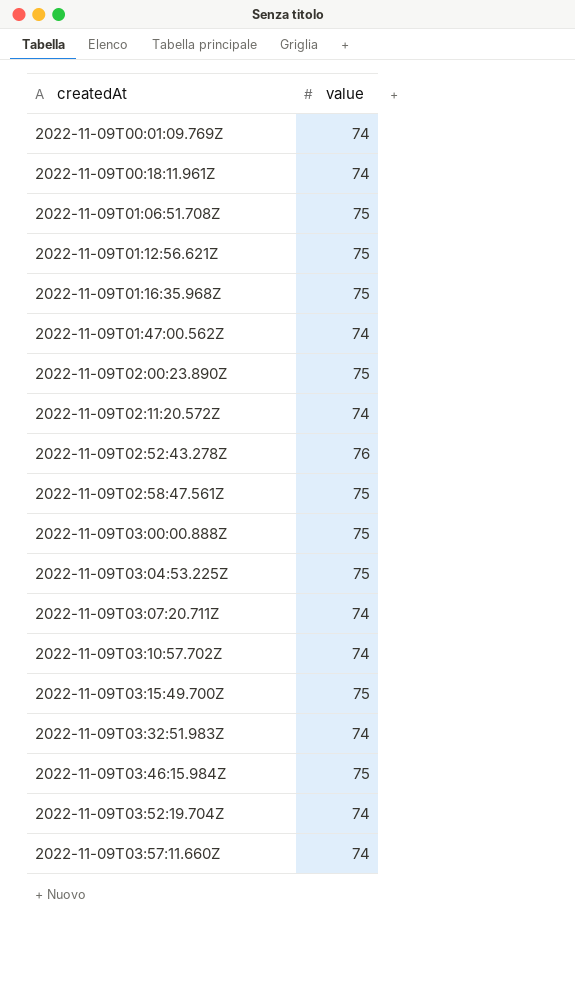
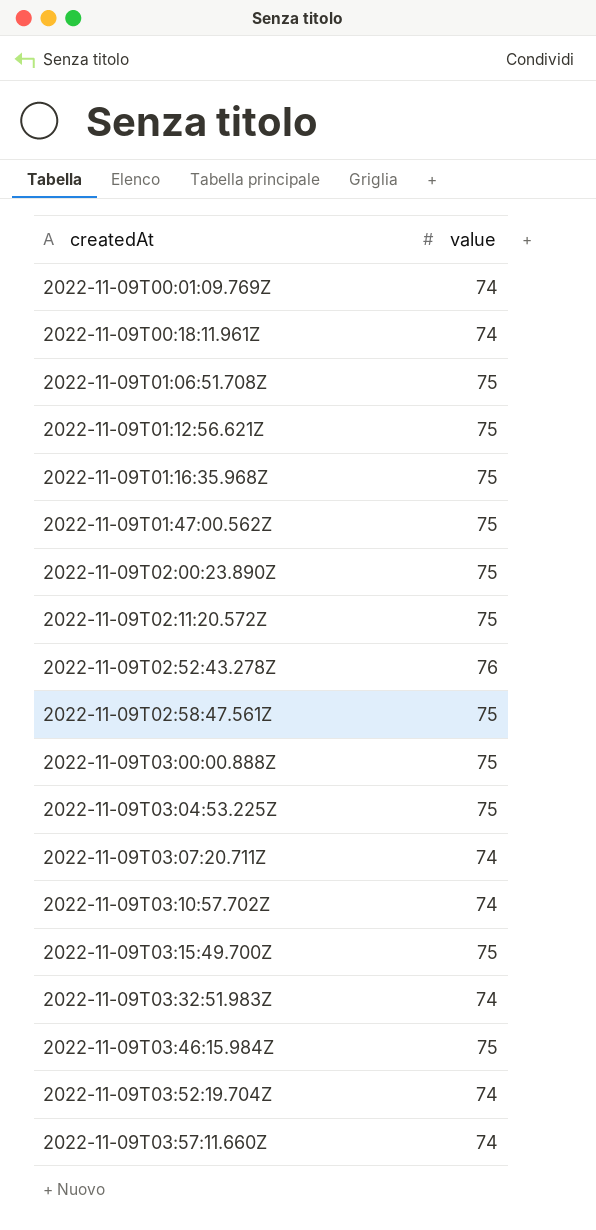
2022-11-09T01:47:00.562Z | value: 74 -> 75
2022-11-09T02:11:20.572Z | value: 74 -> 75

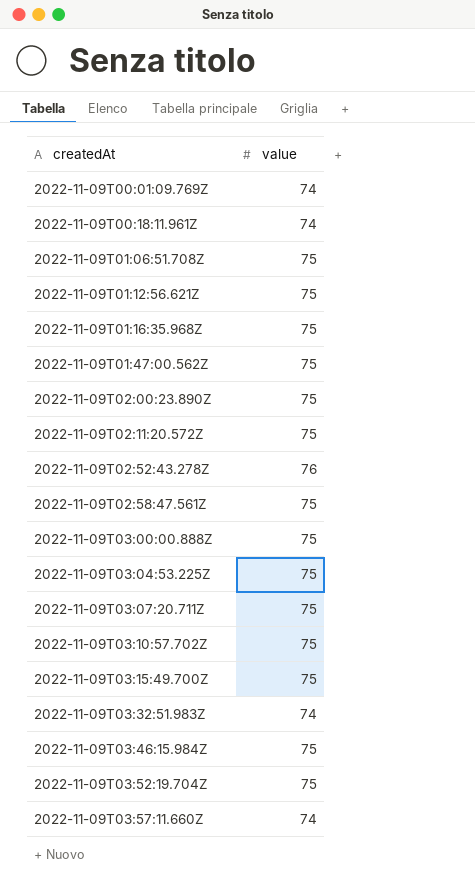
2022-11-09T03:07:20.711Z | value: 74 -> 75
2022-11-09T03:10:57.702Z | value: 74 -> 75
2022-11-09T03:52:19.704Z | value: 74 -> 75

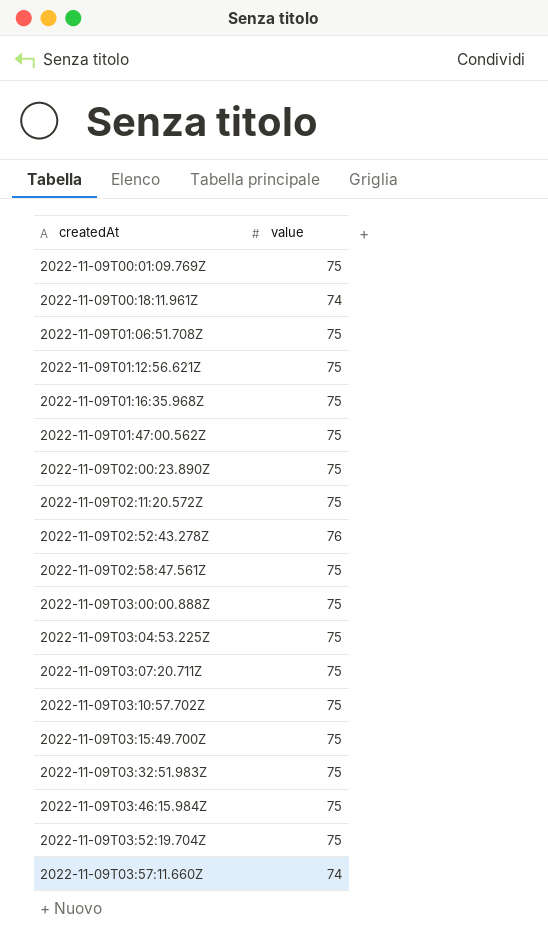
2022-11-09T00:01:09.769Z | value: 74 -> 75
2022-11-09T03:32:51.983Z | value: 74 -> 75

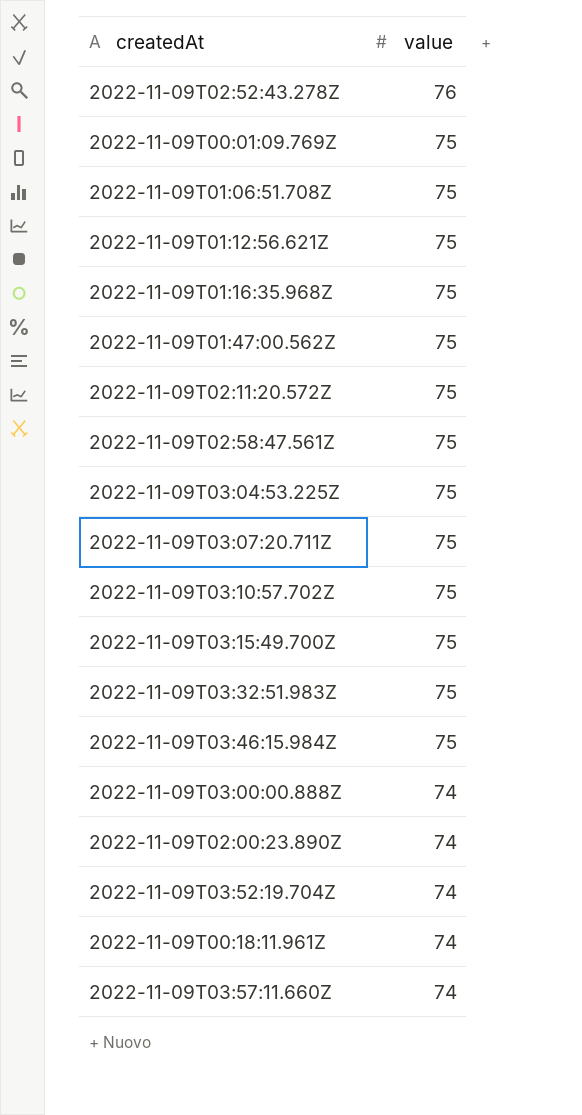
row order: createdAt ascending -> value descending
2022-11-09T03:00:00.888Z | value: 75 -> 74
2022-11-09T02:00:23.890Z | value: 75 -> 74
2022-11-09T03:52:19.704Z | value: 75 -> 74

